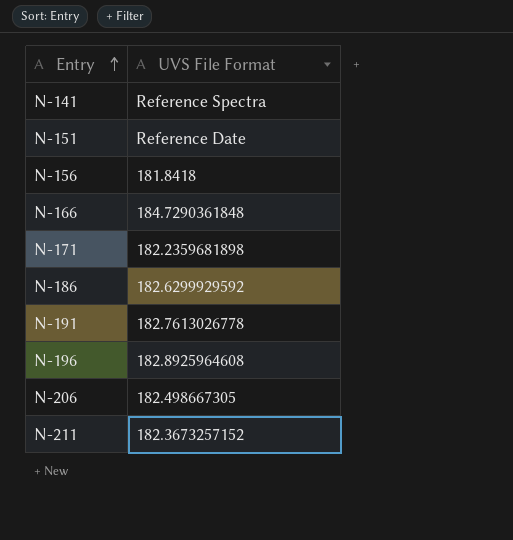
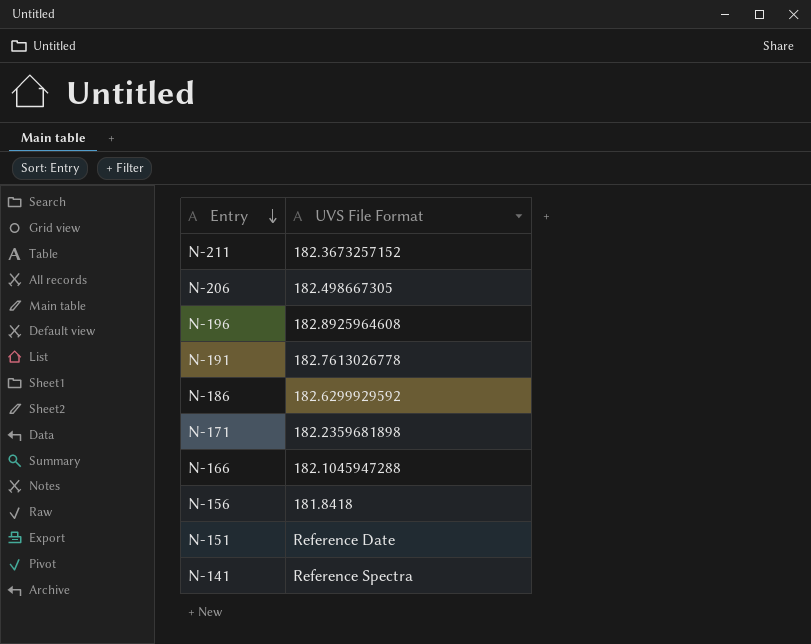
row order: Entry ascending -> Entry descending
N-166 | UVS File Format: 184.7290361848 -> 182.1045947288

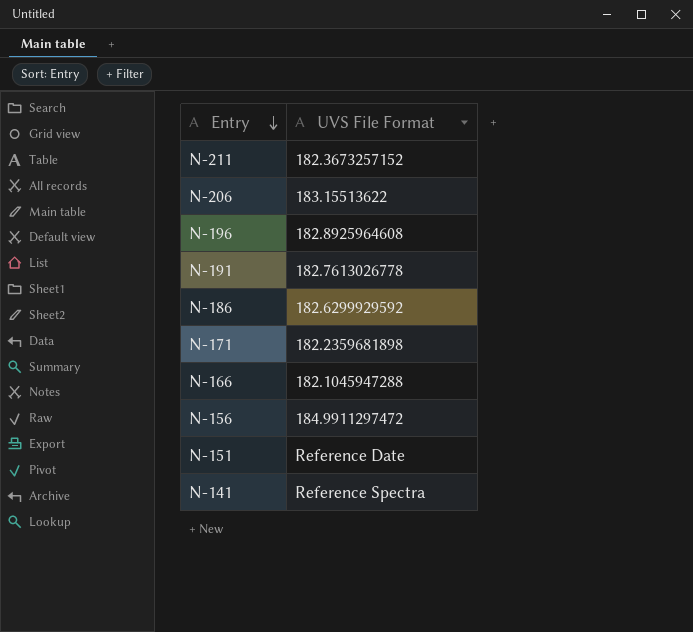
N-206 | UVS File Format: 182.498667305 -> 183.15513622
N-156 | UVS File Format: 181.8418 -> 184.9911297472

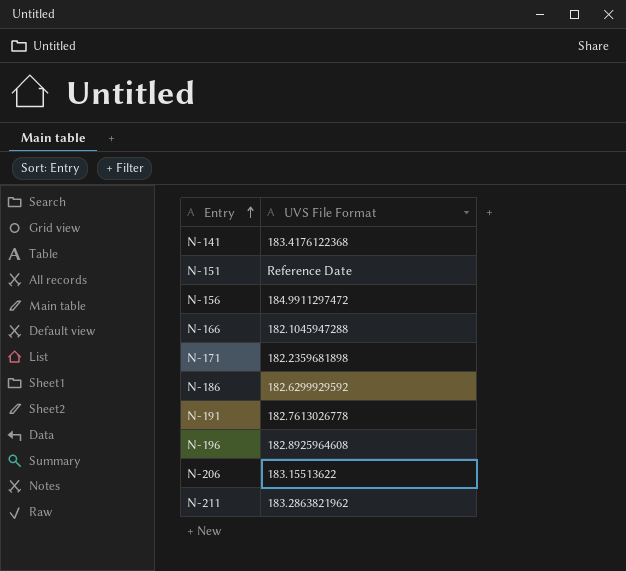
row order: Entry descending -> Entry ascending
N-141 | UVS File Format: Reference Spectra -> 183.4176122368
N-211 | UVS File Format: 182.3673257152 -> 183.2863821962

